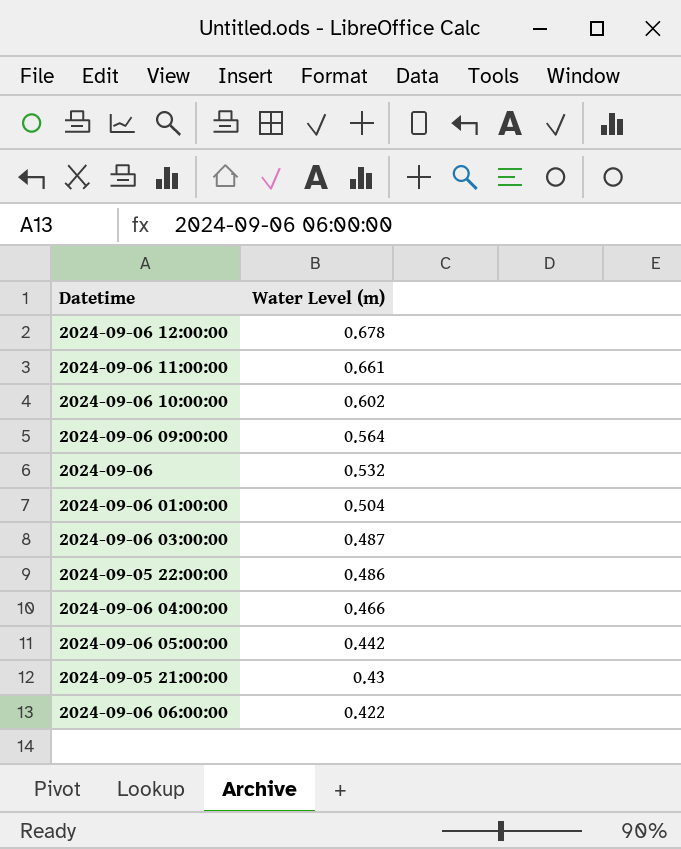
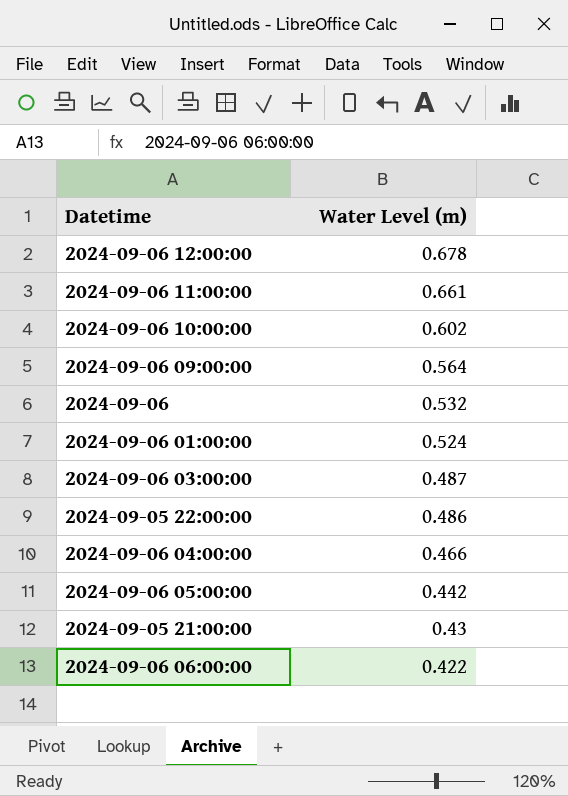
2024-09-06 01:00:00 | Water Level (m): 0.504 -> 0.524

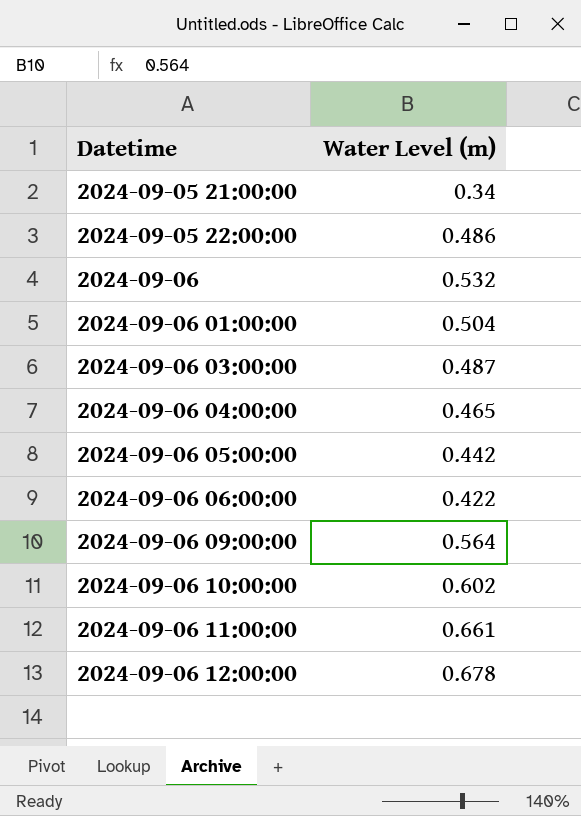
row order: Water Level (m) descending -> Datetime ascending
2024-09-05 21:00:00 | Water Level (m): 0.43 -> 0.34
2024-09-06 01:00:00 | Water Level (m): 0.524 -> 0.504
2024-09-06 04:00:00 | Water Level (m): 0.466 -> 0.465

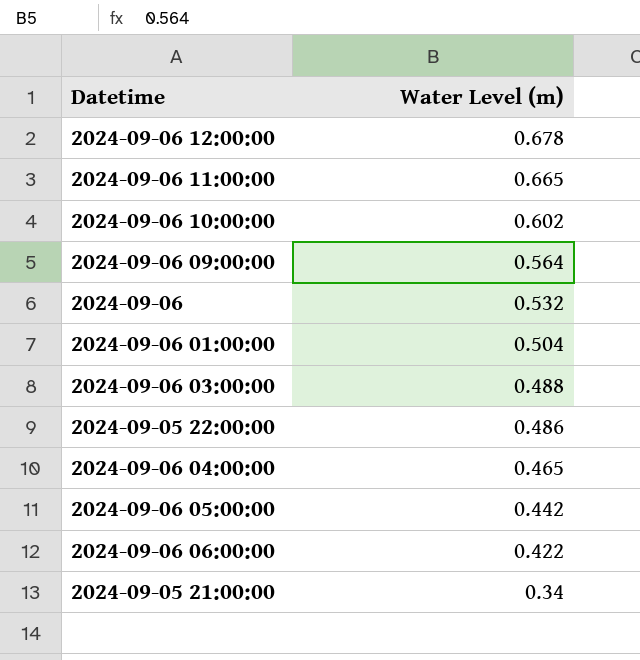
row order: Datetime ascending -> Water Level (m) descending
2024-09-06 11:00:00 | Water Level (m): 0.661 -> 0.665
2024-09-06 03:00:00 | Water Level (m): 0.487 -> 0.488

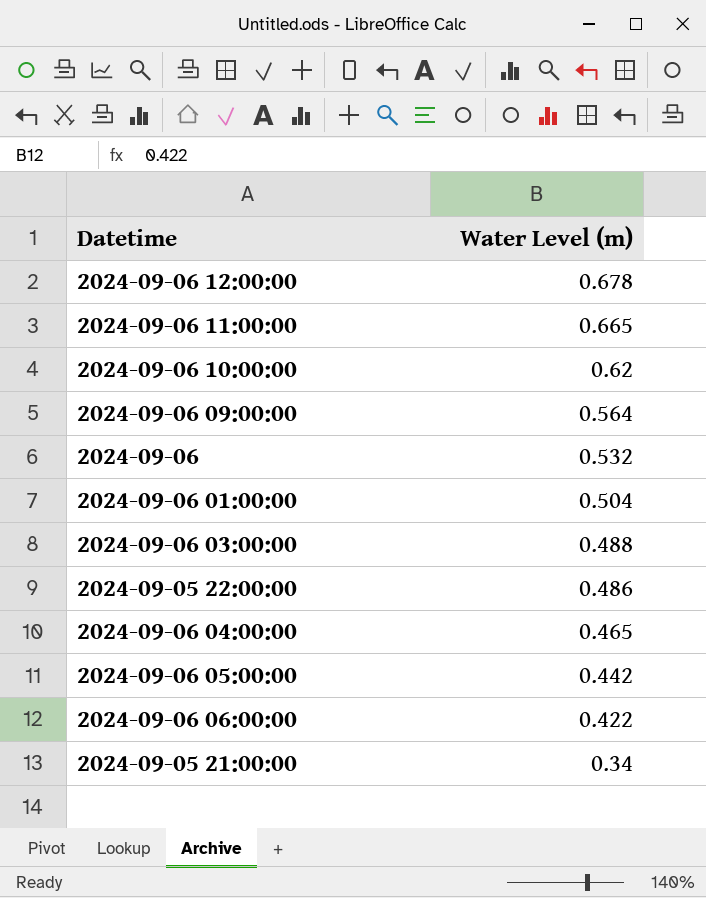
2024-09-06 10:00:00 | Water Level (m): 0.602 -> 0.62

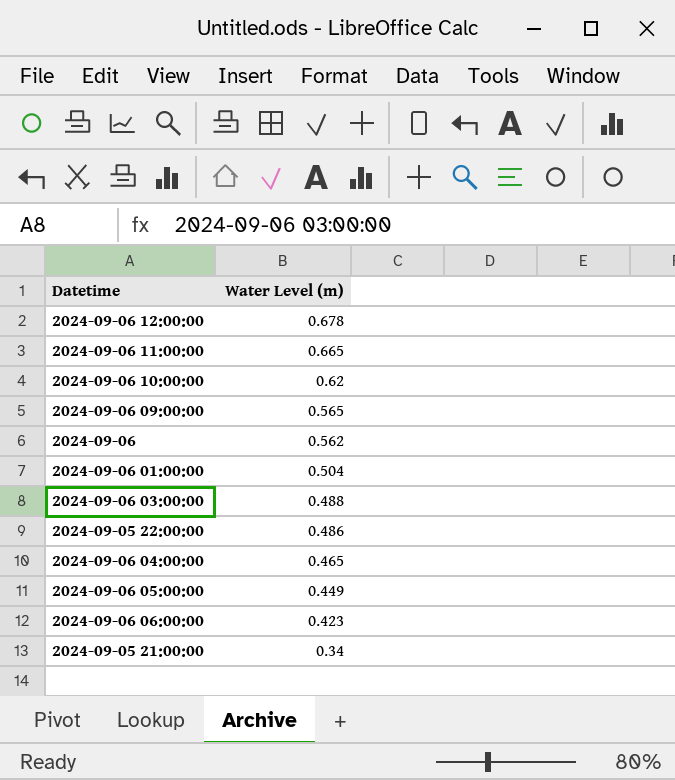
2024-09-06 09:00:00 | Water Level (m): 0.564 -> 0.565
2024-09-06 | Water Level (m): 0.532 -> 0.562
2024-09-06 05:00:00 | Water Level (m): 0.442 -> 0.449
2024-09-06 06:00:00 | Water Level (m): 0.422 -> 0.423

